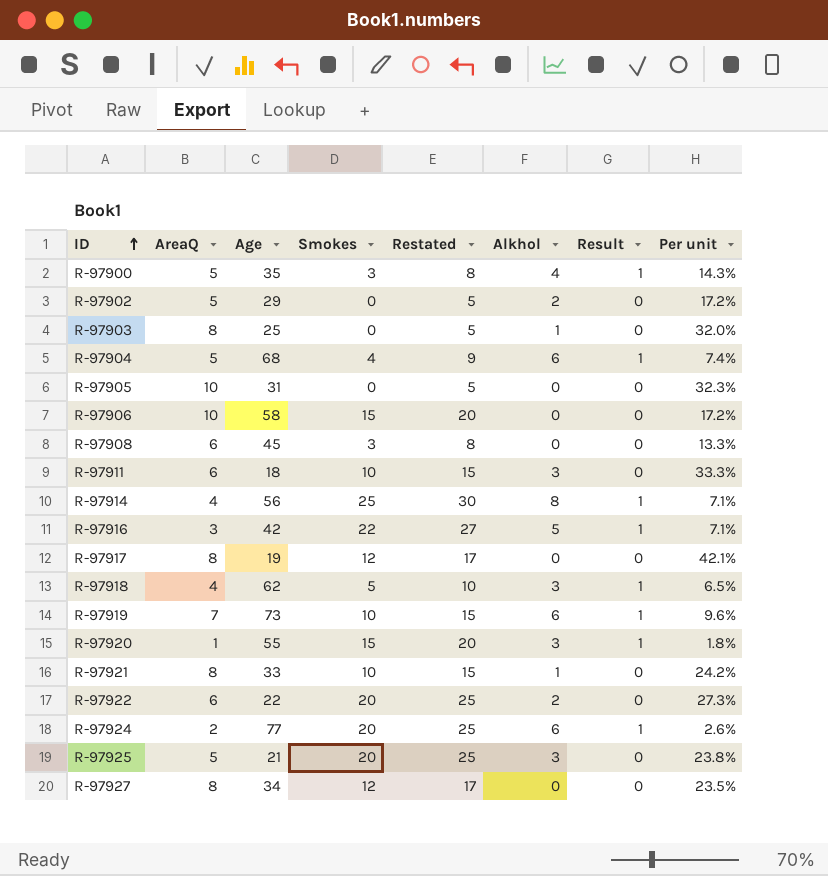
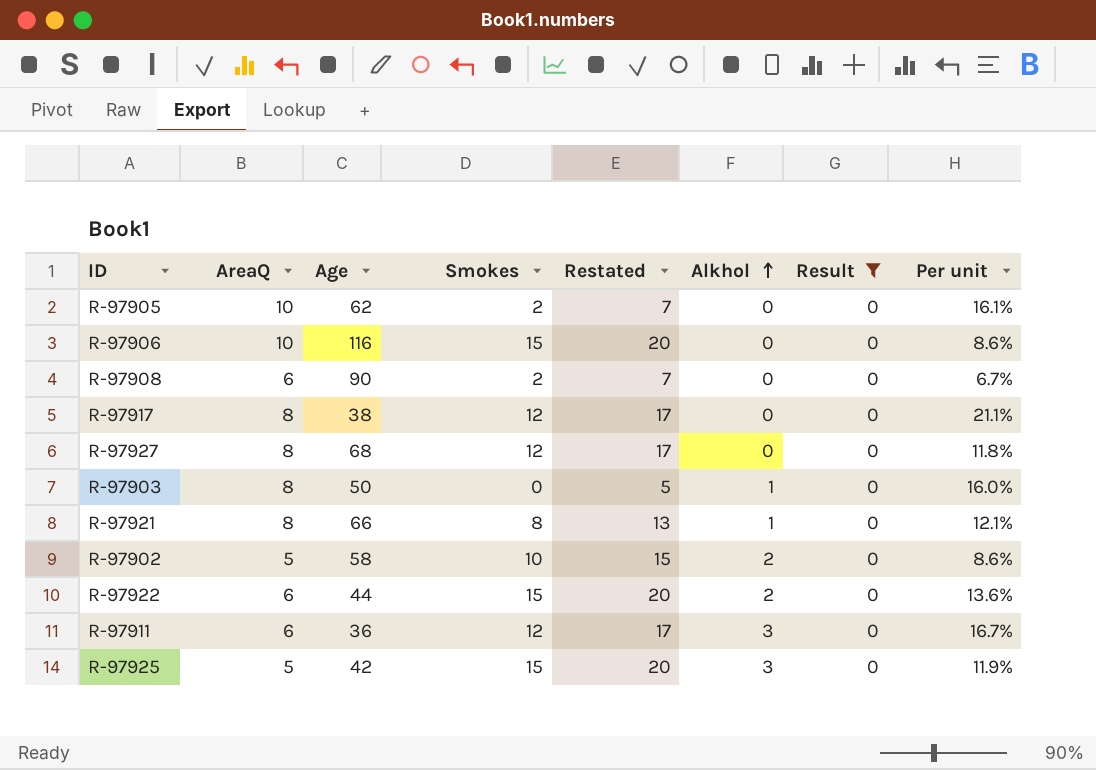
filter: none -> Result = 0
row order: ID ascending -> Alkhol ascending
R-97905 | Age: 31 -> 62
R-97905 | Smokes: 0 -> 2
R-97905 | Restated: 5 -> 7
R-97905 | Per unit: 32.3% -> 16.1%
R-97906 | Age: 58 -> 116
R-97906 | Per unit: 17.2% -> 8.6%
R-97908 | Age: 45 -> 90
R-97908 | Smokes: 3 -> 2
R-97908 | Restated: 8 -> 7
R-97908 | Per unit: 13.3% -> 6.7%
R-97917 | Age: 19 -> 38
R-97917 | Per unit: 42.1% -> 21.1%
R-97927 | Age: 34 -> 68
R-97927 | Per unit: 23.5% -> 11.8%
R-97903 | Age: 25 -> 50
R-97903 | Per unit: 32.0% -> 16.0%
R-97921 | Age: 33 -> 66
R-97921 | Smokes: 10 -> 8
R-97921 | Restated: 15 -> 13
R-97921 | Per unit: 24.2% -> 12.1%
R-97902 | Age: 29 -> 58
R-97902 | Smokes: 0 -> 10
R-97902 | Restated: 5 -> 15
R-97902 | Per unit: 17.2% -> 8.6%
R-97922 | Age: 22 -> 44
R-97922 | Smokes: 20 -> 15
R-97922 | Restated: 25 -> 20
R-97922 | Per unit: 27.3% -> 13.6%
R-97911 | Age: 18 -> 36
R-97911 | Smokes: 10 -> 12
R-97911 | Restated: 15 -> 17
R-97911 | Per unit: 33.3% -> 16.7%
R-97925 | Age: 21 -> 42
R-97925 | Smokes: 20 -> 15
R-97925 | Restated: 25 -> 20
R-97925 | Per unit: 23.8% -> 11.9%

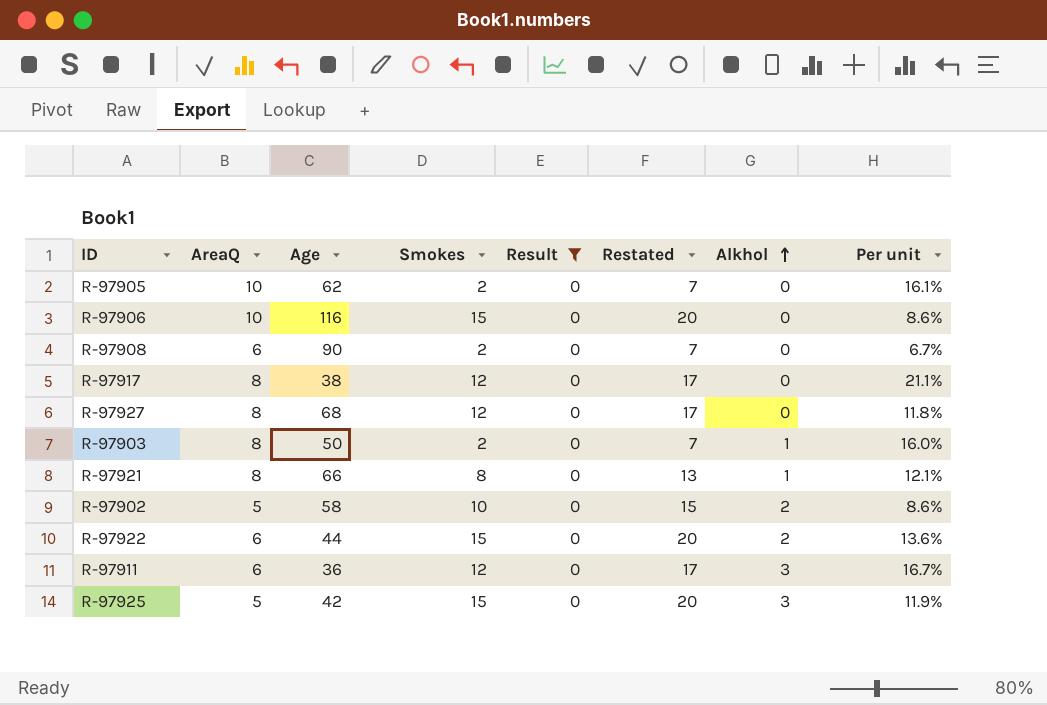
column Result | position: 7 -> 5
R-97903 | Smokes: 0 -> 2
R-97903 | Restated: 5 -> 7

